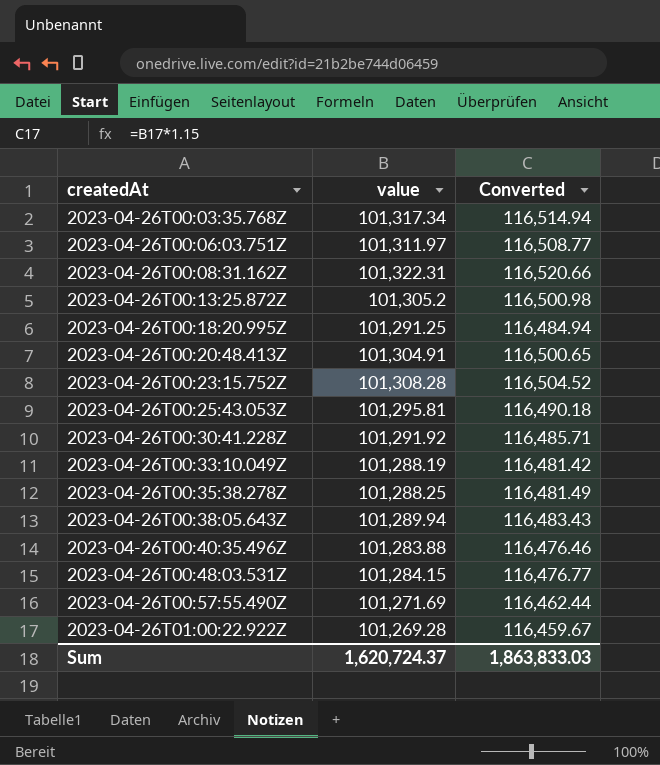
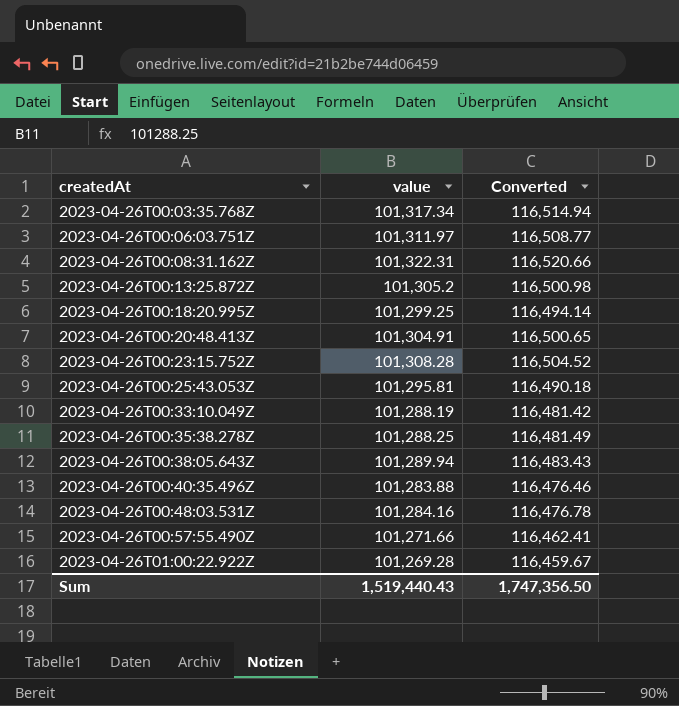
row 2023-04-26T00:30:41.228Z: 101,291.92 | 116,485.71 -> none
2023-04-26T00:18:20.995Z | value: 101,291.25 -> 101,299.25
2023-04-26T00:18:20.995Z | Converted: 116,484.94 -> 116,494.14
2023-04-26T00:48:03.531Z | value: 101,284.15 -> 101,284.16
2023-04-26T00:48:03.531Z | Converted: 116,476.77 -> 116,476.78
2023-04-26T00:57:55.490Z | value: 101,271.69 -> 101,271.66
2023-04-26T00:57:55.490Z | Converted: 116,462.44 -> 116,462.41
Sum | value: 1,620,724.37 -> 1,519,440.43
Sum | Converted: 1,863,833.03 -> 1,747,356.50

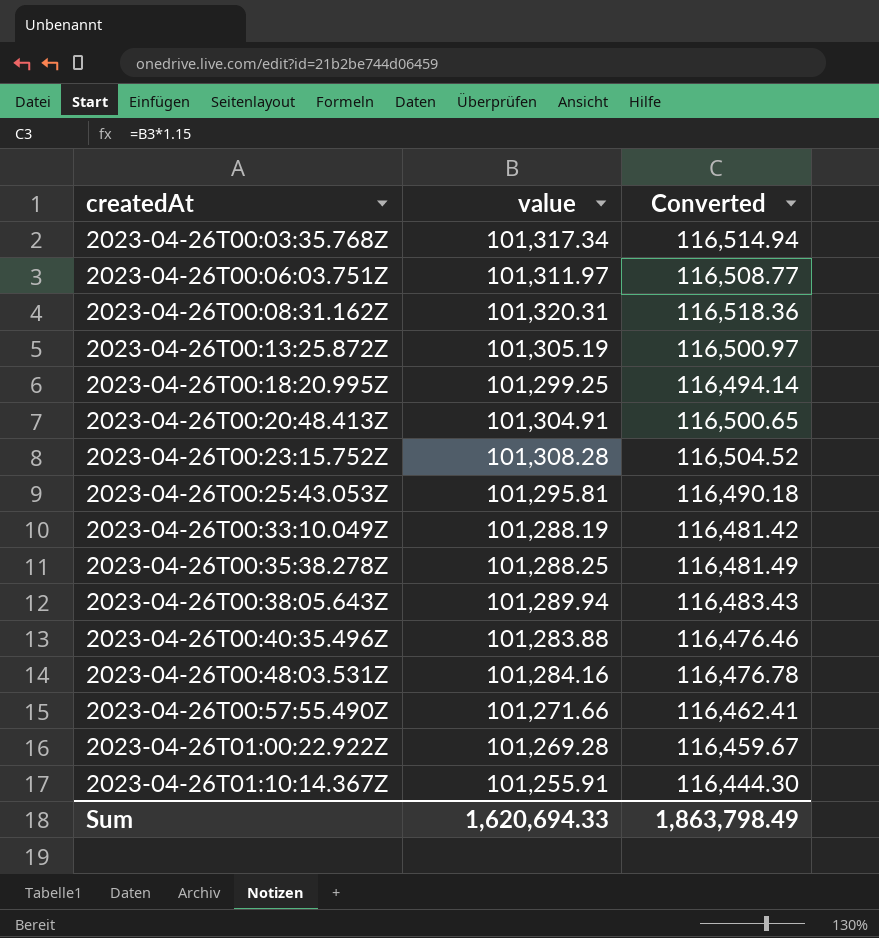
2023-04-26T00:08:31.162Z | value: 101,322.31 -> 101,320.31
2023-04-26T00:08:31.162Z | Converted: 116,520.66 -> 116,518.36
2023-04-26T00:13:25.872Z | value: 101,305.2 -> 101,305.19
2023-04-26T00:13:25.872Z | Converted: 116,500.98 -> 116,500.97
row 2023-04-26T01:10:14.367Z: none -> 101,255.91 | 116,444.30
Sum | value: 1,519,440.43 -> 1,620,694.33
Sum | Converted: 1,747,356.50 -> 1,863,798.49

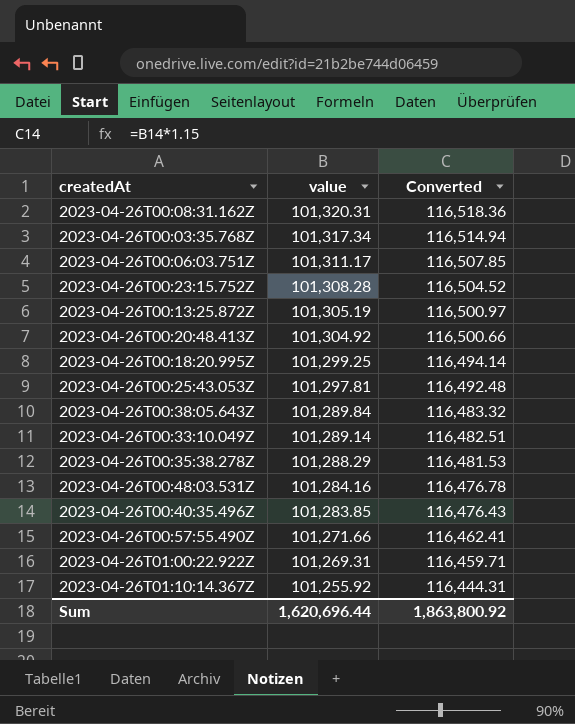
row order: createdAt ascending -> value descending
2023-04-26T00:06:03.751Z | value: 101,311.97 -> 101,311.17
2023-04-26T00:06:03.751Z | Converted: 116,508.77 -> 116,507.85
2023-04-26T00:20:48.413Z | value: 101,304.91 -> 101,304.92
2023-04-26T00:20:48.413Z | Converted: 116,500.65 -> 116,500.66
2023-04-26T00:25:43.053Z | value: 101,295.81 -> 101,297.81
2023-04-26T00:25:43.053Z | Converted: 116,490.18 -> 116,492.48
2023-04-26T00:38:05.643Z | value: 101,289.94 -> 101,289.84
2023-04-26T00:38:05.643Z | Converted: 116,483.43 -> 116,483.32
2023-04-26T00:33:10.049Z | value: 101,288.19 -> 101,289.14
2023-04-26T00:33:10.049Z | Converted: 116,481.42 -> 116,482.51
2023-04-26T00:35:38.278Z | value: 101,288.25 -> 101,288.29
2023-04-26T00:35:38.278Z | Converted: 116,481.49 -> 116,481.53
2023-04-26T00:40:35.496Z | value: 101,283.88 -> 101,283.85
2023-04-26T00:40:35.496Z | Converted: 116,476.46 -> 116,476.43
2023-04-26T01:00:22.922Z | value: 101,269.28 -> 101,269.31
2023-04-26T01:00:22.922Z | Converted: 116,459.67 -> 116,459.71
2023-04-26T01:10:14.367Z | value: 101,255.91 -> 101,255.92
2023-04-26T01:10:14.367Z | Converted: 116,444.30 -> 116,444.31
Sum | value: 1,620,694.33 -> 1,620,696.44
Sum | Converted: 1,863,798.49 -> 1,863,800.92

